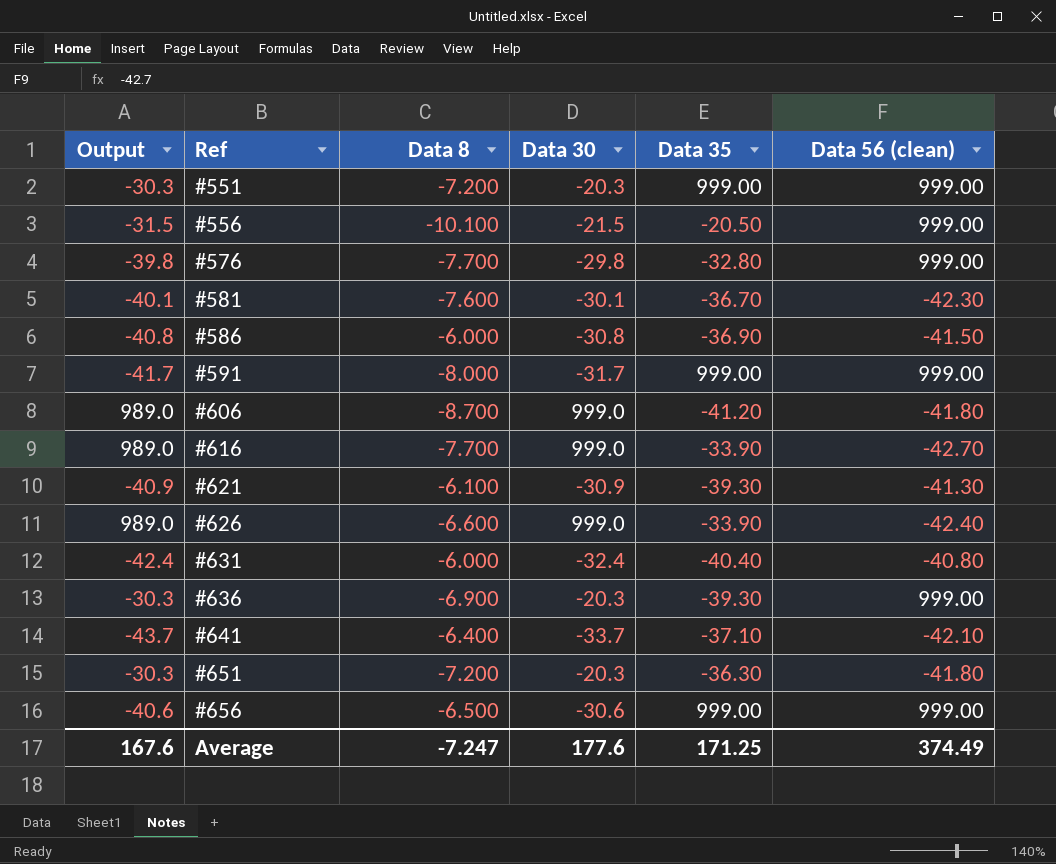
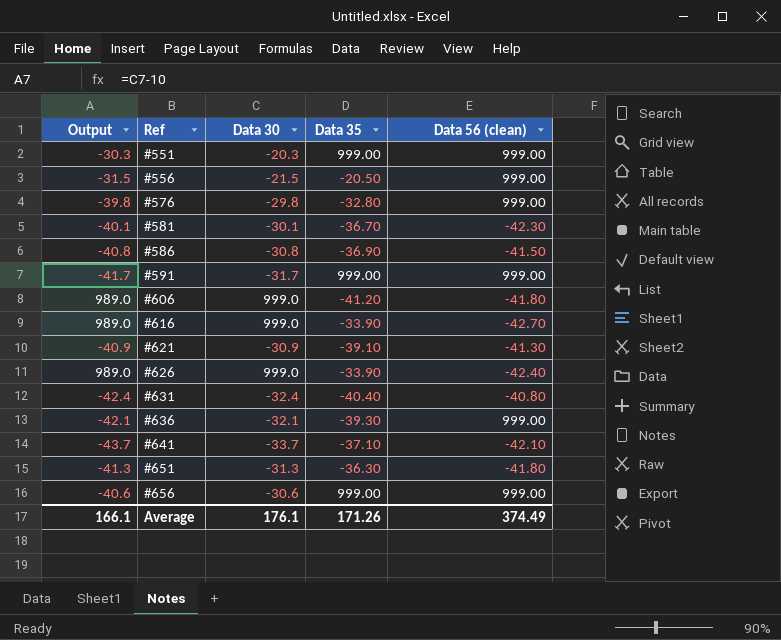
column Data 8 | position: 3 -> none
#621 | Data 35: -39.30 -> -39.10
#636 | Output: -30.3 -> -42.1
#636 | Data 30: -20.3 -> -32.1
#651 | Output: -30.3 -> -41.3
#651 | Data 30: -20.3 -> -31.3
Average | Output: 167.6 -> 166.1
Average | Data 30: 177.6 -> 176.1
Average | Data 35: 171.25 -> 171.26

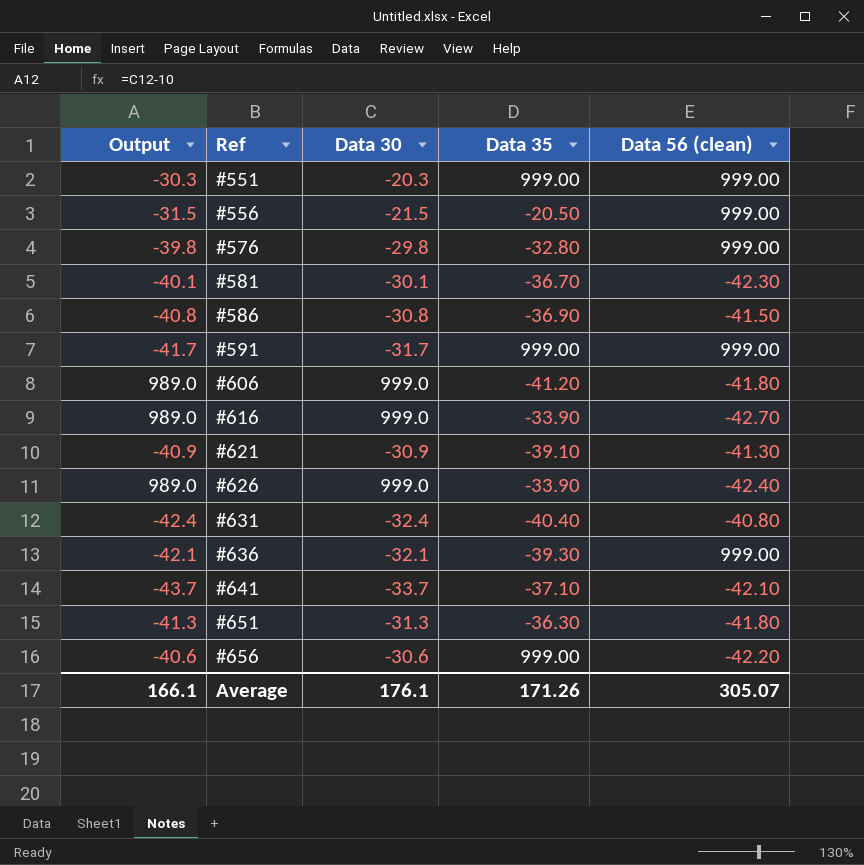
#656 | Data 56 (clean): 999.00 -> -42.20
Average | Data 56 (clean): 374.49 -> 305.07

